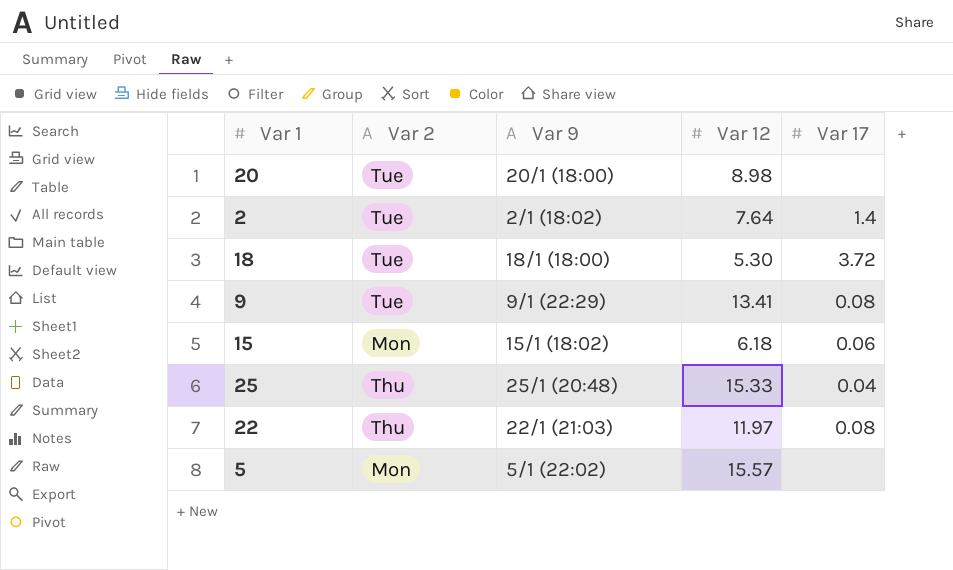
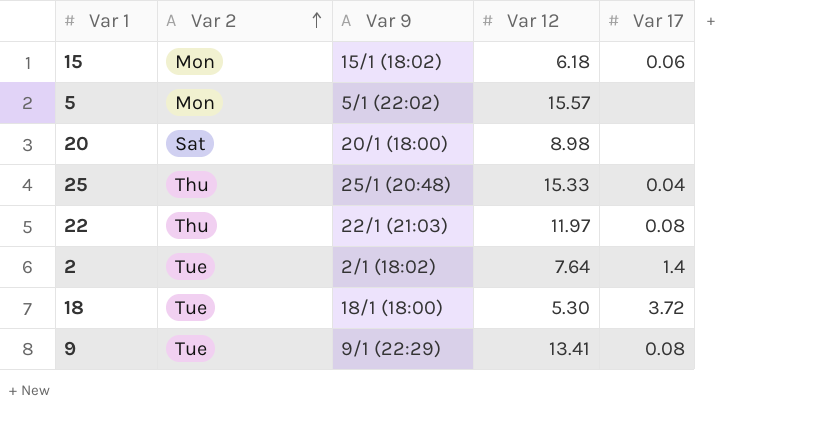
row order: none -> Var 2 ascending
20 | Var 2: Tue -> Sat

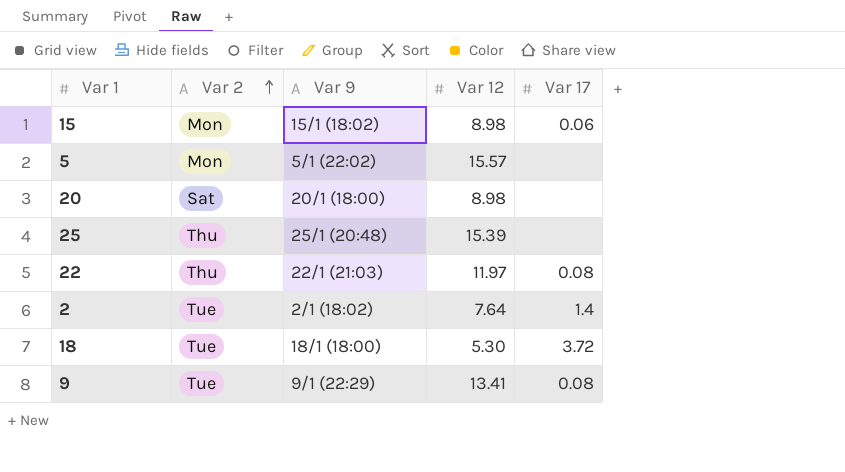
15 | Var 12: 6.18 -> 8.98
25 | Var 12: 15.33 -> 15.39
25 | Var 17: 0.04 -> none

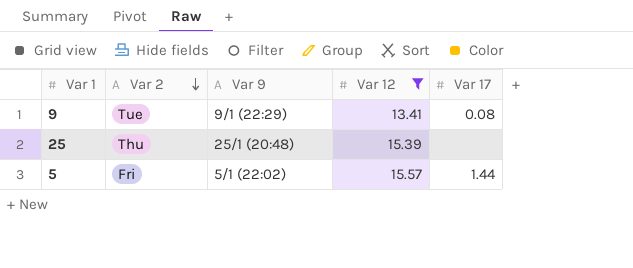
filter: none -> Var 12 >= 13.41
row order: Var 2 ascending -> Var 2 descending
5 | Var 2: Mon -> Fri
5 | Var 17: none -> 1.44

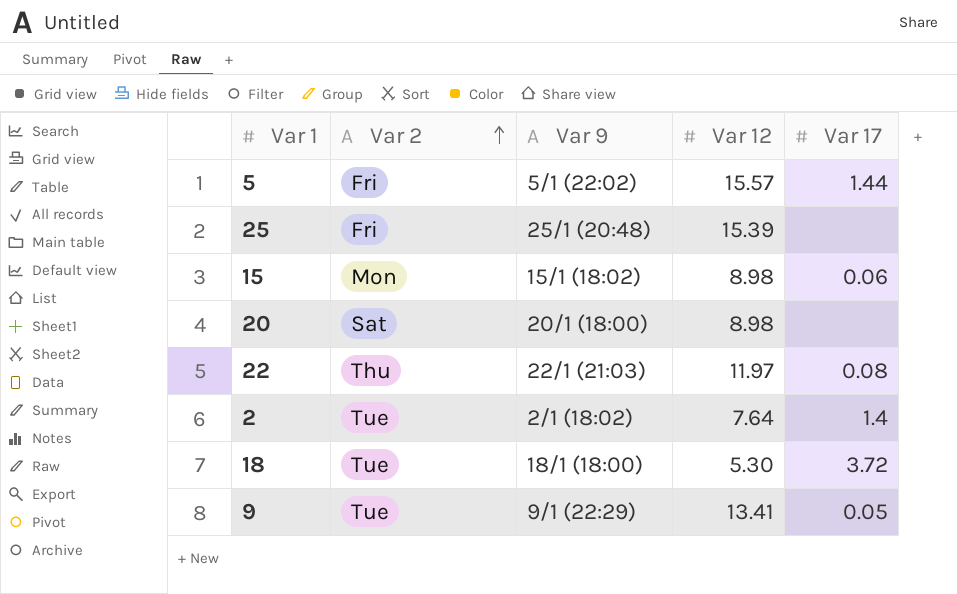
filter: Var 12 >= 13.41 -> none
row order: Var 2 descending -> Var 2 ascending
25 | Var 2: Thu -> Fri
9 | Var 17: 0.08 -> 0.05

